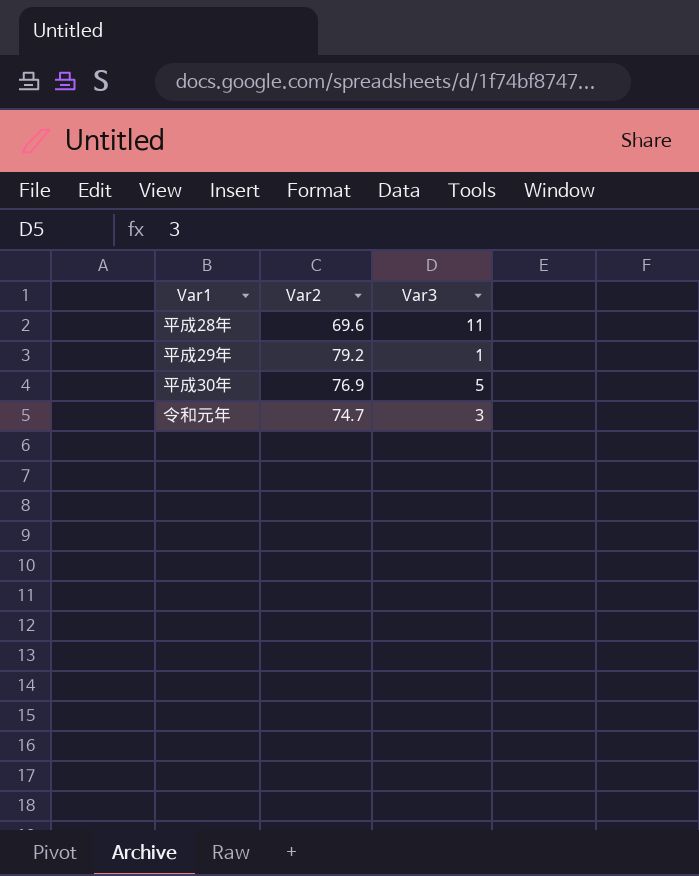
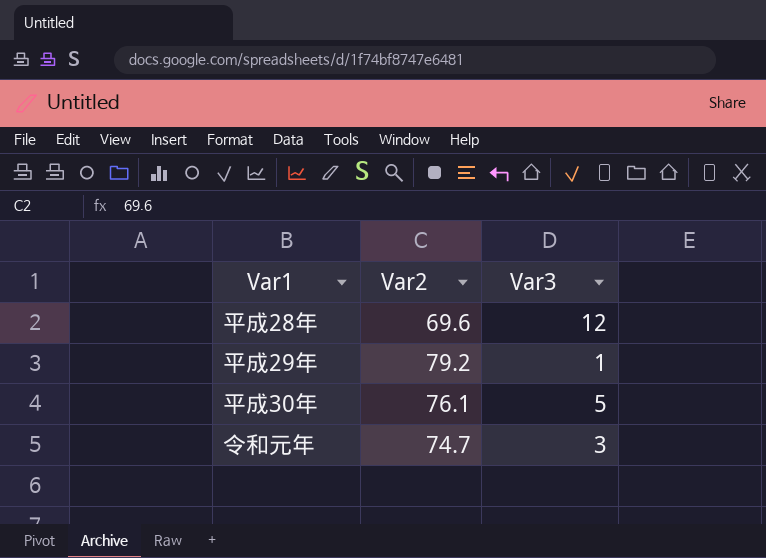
平成28年 | Var3: 11 -> 12
平成30年 | Var2: 76.9 -> 76.1

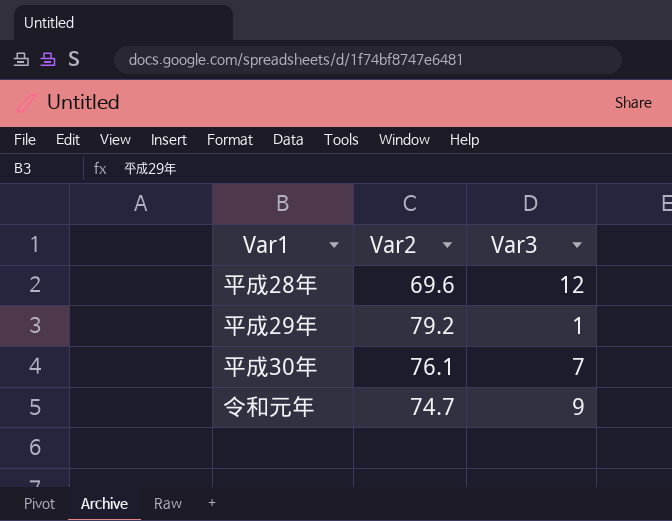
平成30年 | Var3: 5 -> 7
令和元年 | Var3: 3 -> 9

